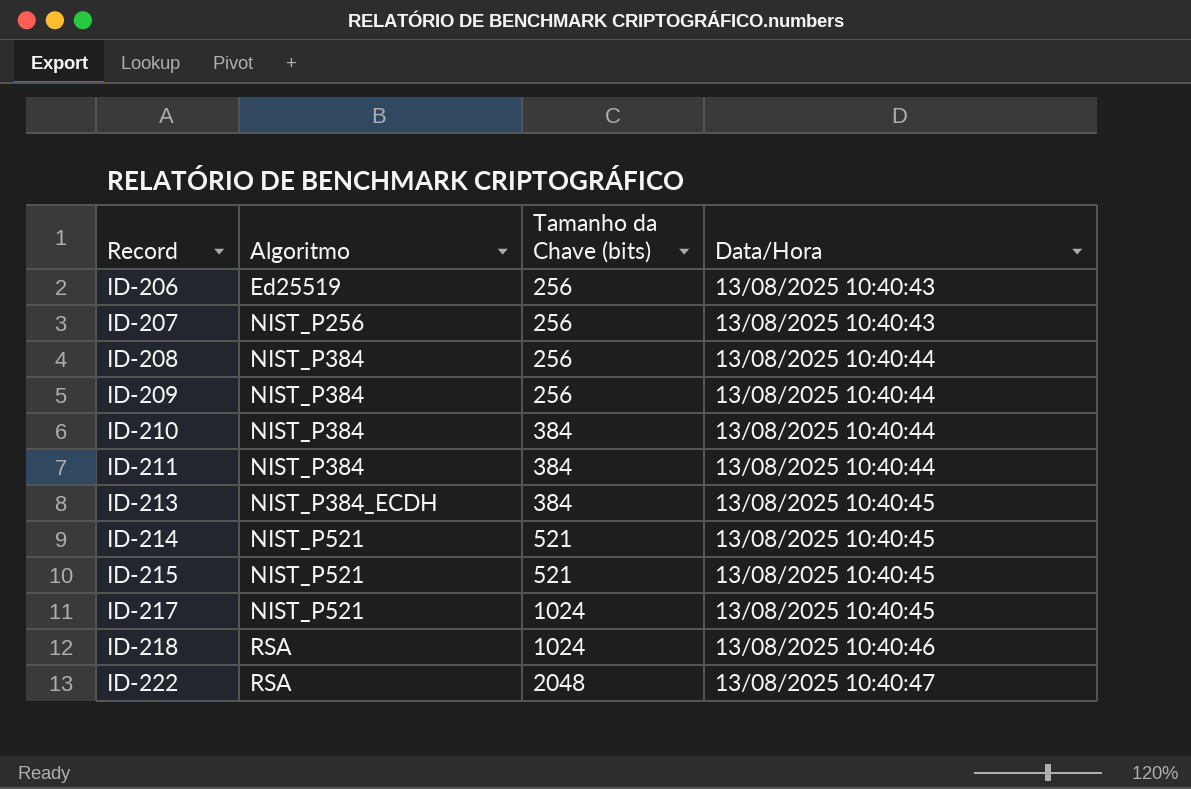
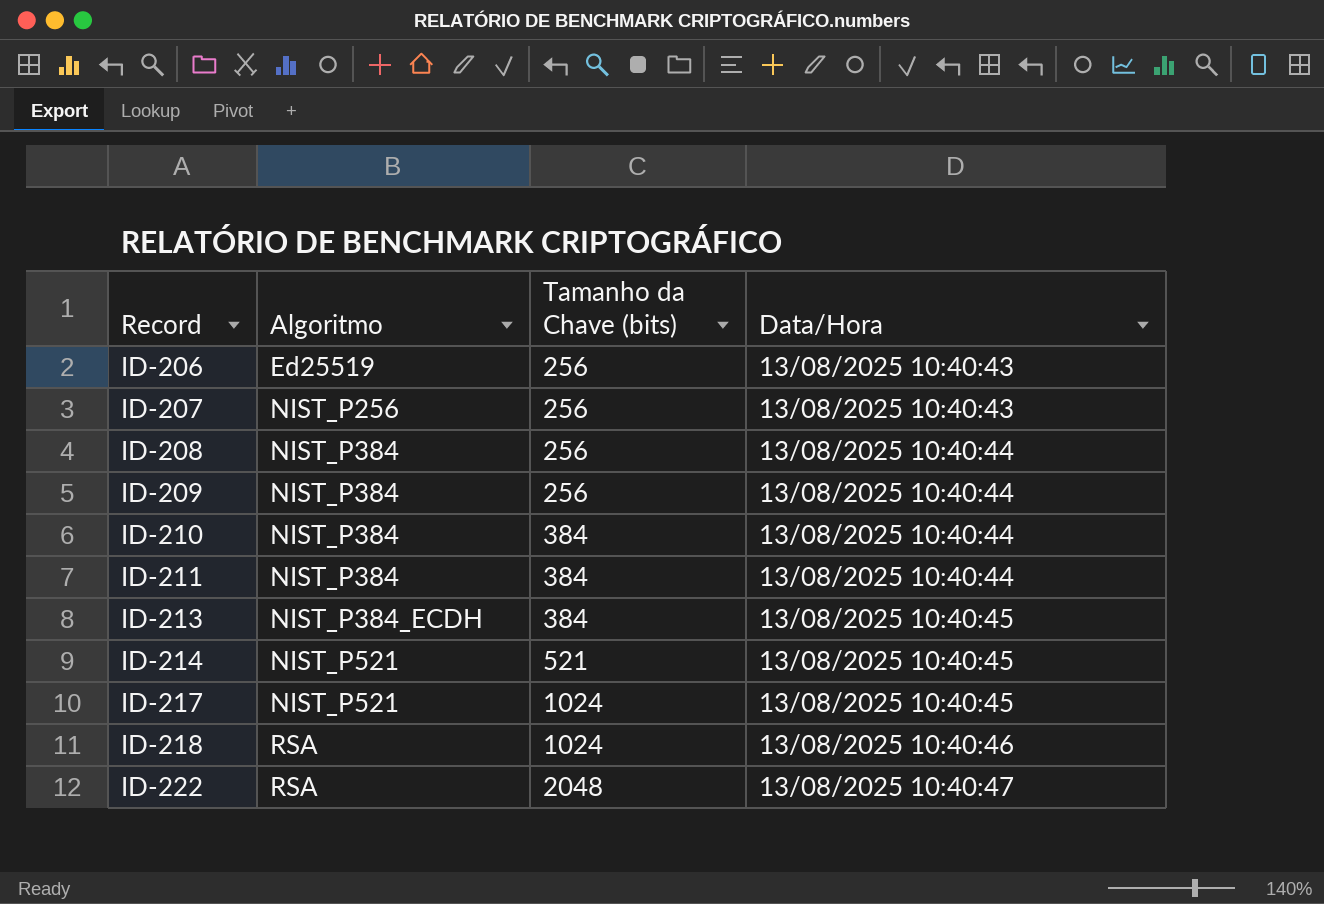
row ID-215: NIST_P521 | 521 | 13/08/2025 10:40:45 -> none

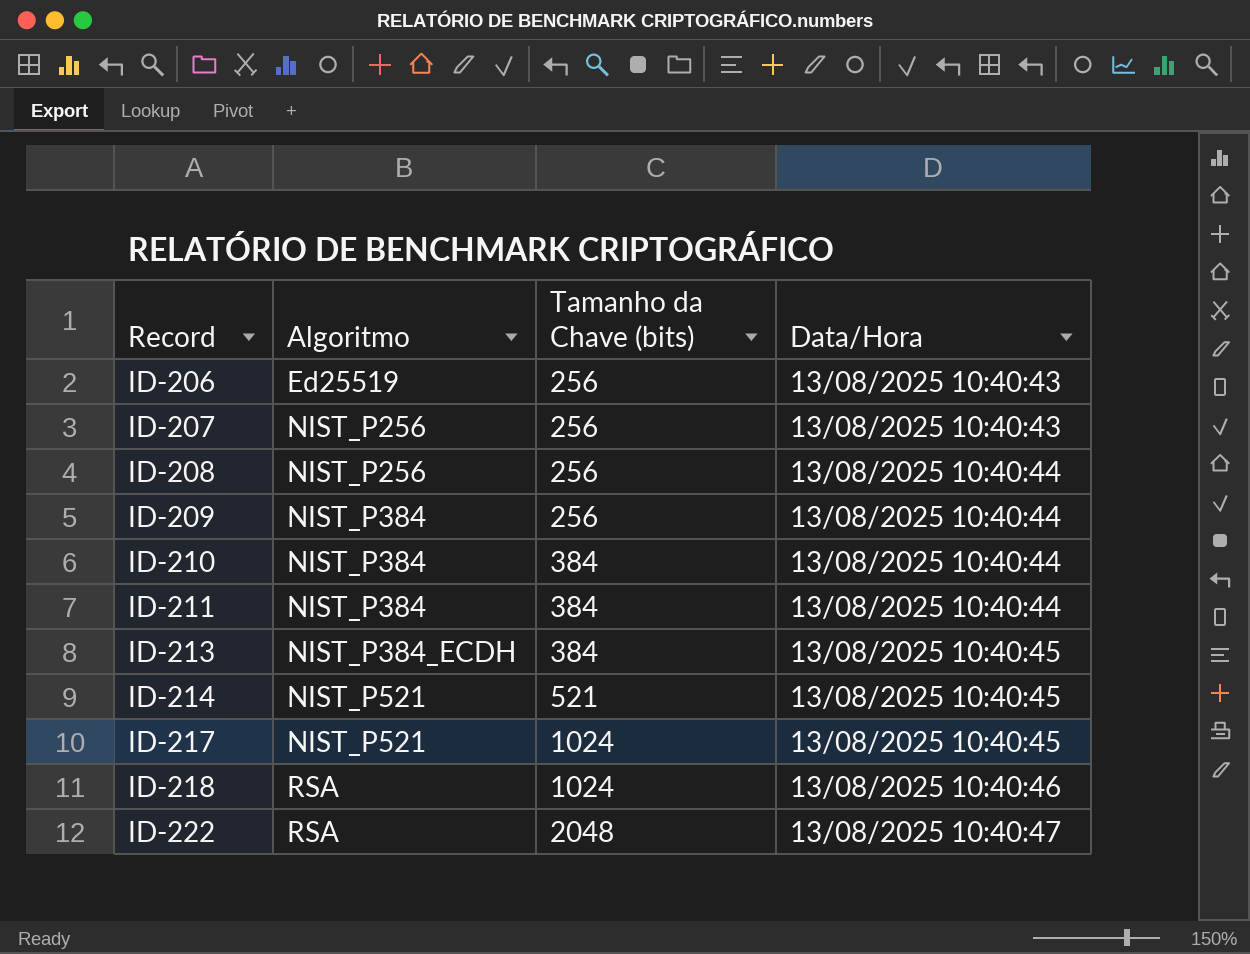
ID-208 | Algoritmo: NIST_P384 -> NIST_P256

